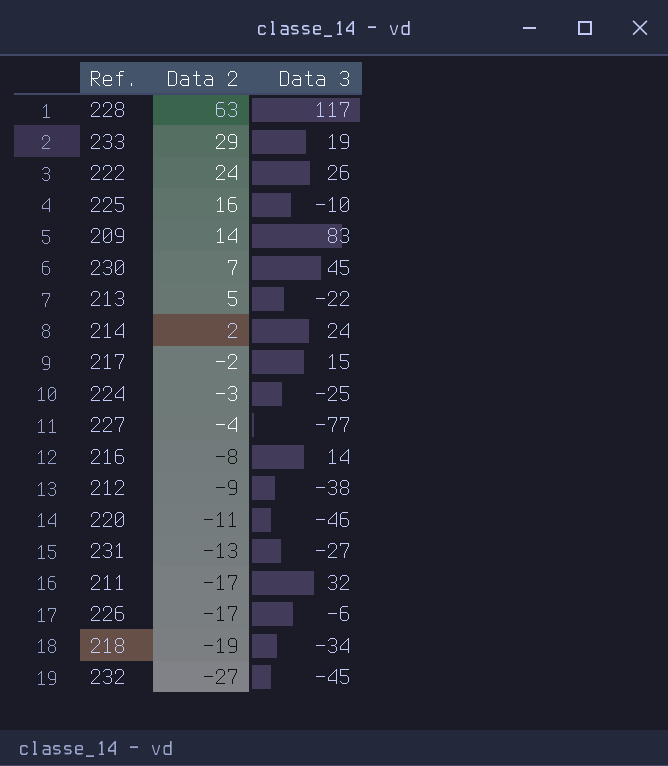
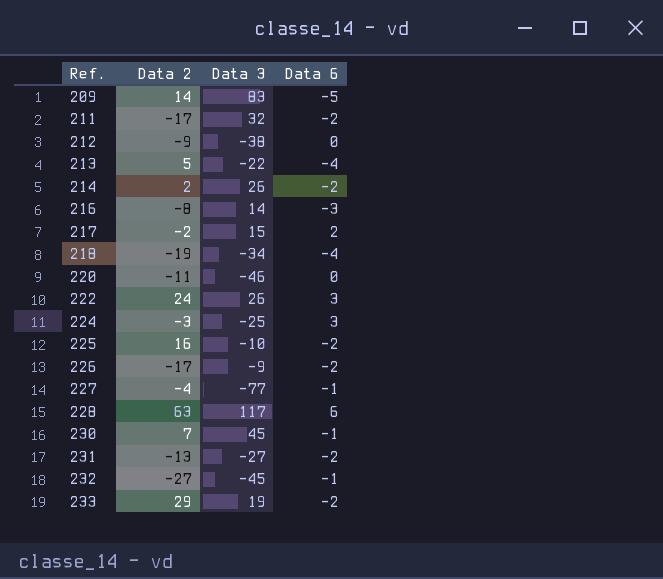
row order: Data 2 descending -> Ref. ascending
column Data 6 | position: none -> 4
214 | Data 3: 24 -> 26
226 | Data 3: -6 -> -9

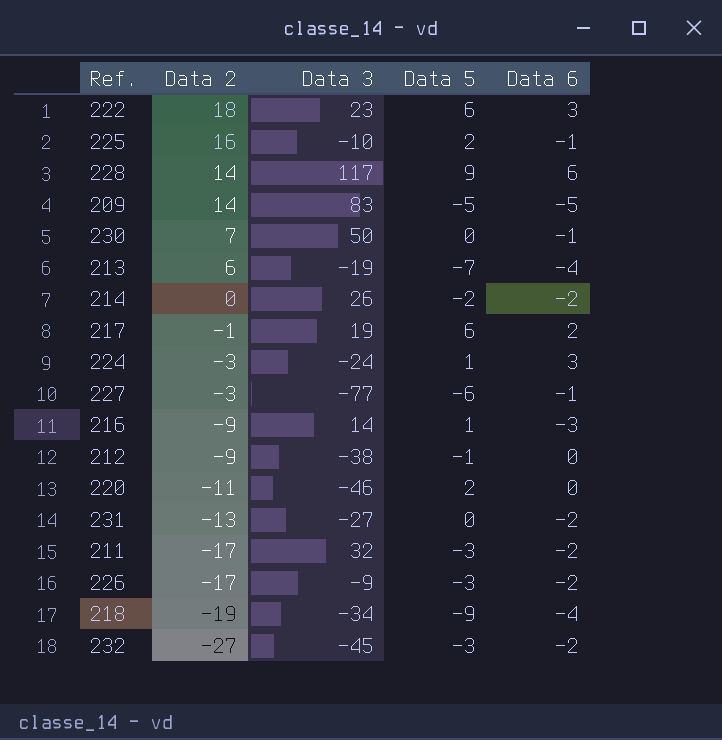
row order: Ref. ascending -> Data 2 descending
column Data 5 | position: none -> 4
row 233: 29 | 19 | -2 -> none
222 | Data 2: 24 -> 18
222 | Data 3: 26 -> 23
225 | Data 6: -2 -> -1
228 | Data 2: 63 -> 14
230 | Data 3: 45 -> 50
213 | Data 2: 5 -> 6
213 | Data 3: -22 -> -19
214 | Data 2: 2 -> 0
217 | Data 2: -2 -> -1
217 | Data 3: 15 -> 19
224 | Data 3: -25 -> -24
227 | Data 2: -4 -> -3
216 | Data 2: -8 -> -9
232 | Data 6: -1 -> -2

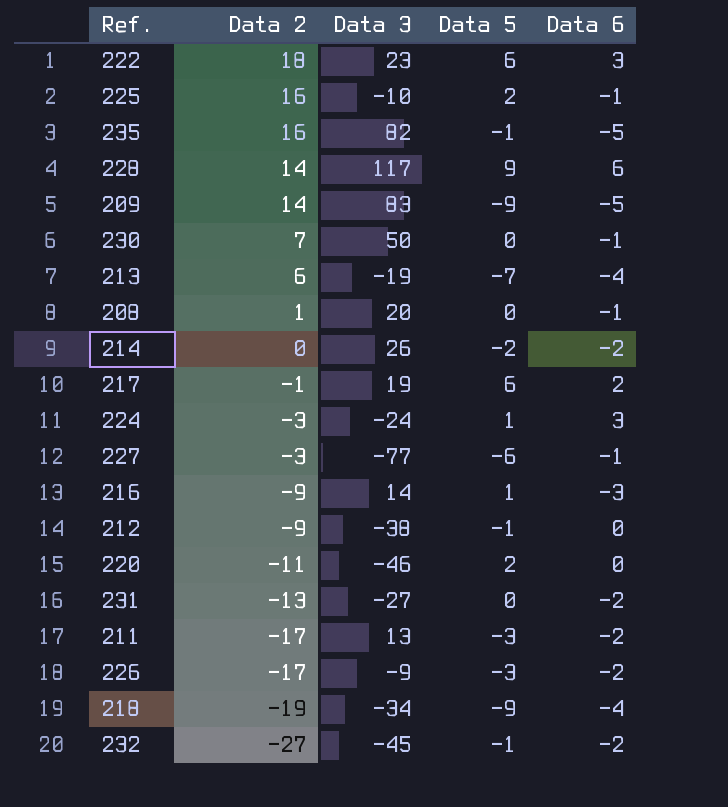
row 235: none -> 16 | 82 | -1 | -5
209 | Data 5: -5 -> -9
row 208: none -> 1 | 20 | 0 | -1
211 | Data 3: 32 -> 13
232 | Data 5: -3 -> -1

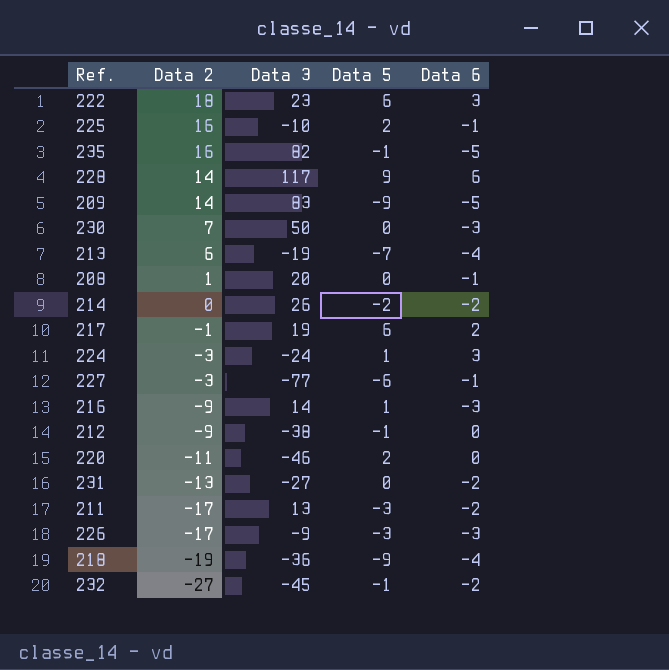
230 | Data 6: -1 -> -3
226 | Data 6: -2 -> -3
218 | Data 3: -34 -> -36

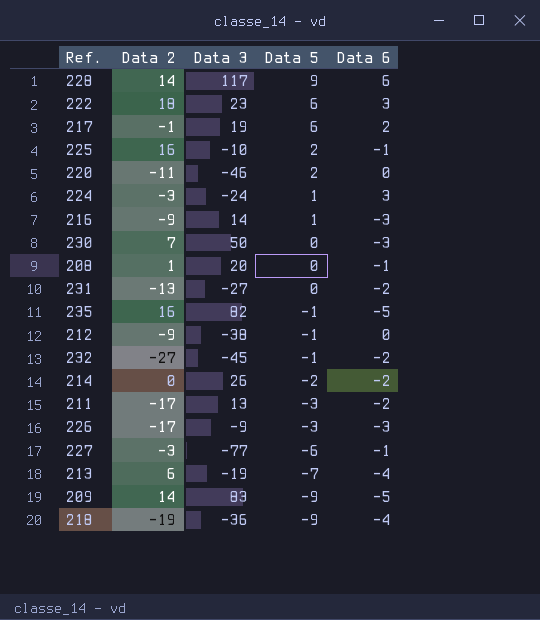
row order: Data 2 descending -> Data 5 descending

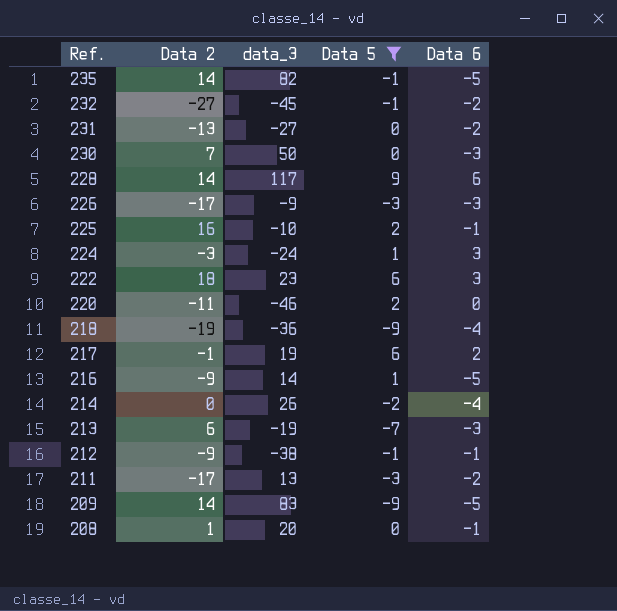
filter: none -> Data 5 != -6
row order: Data 5 descending -> Ref. descending
column name: Data 3 -> data_3
235 | Data 2: 16 -> 14
216 | Data 6: -3 -> -5
214 | Data 6: -2 -> -4
213 | Data 6: -4 -> -3
212 | Data 6: 0 -> -1

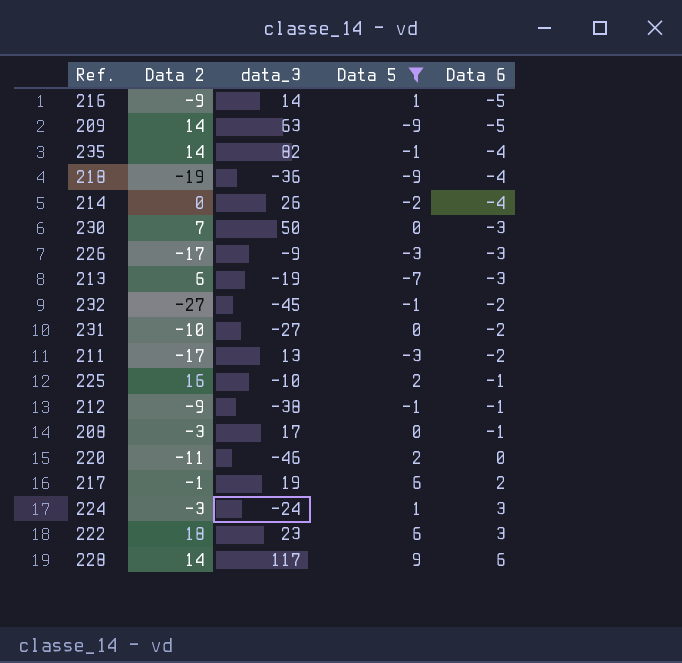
row order: Ref. descending -> Data 6 ascending
209 | data_3: 83 -> 63
235 | Data 6: -5 -> -4
231 | Data 2: -13 -> -10
208 | Data 2: 1 -> -3
208 | data_3: 20 -> 17

